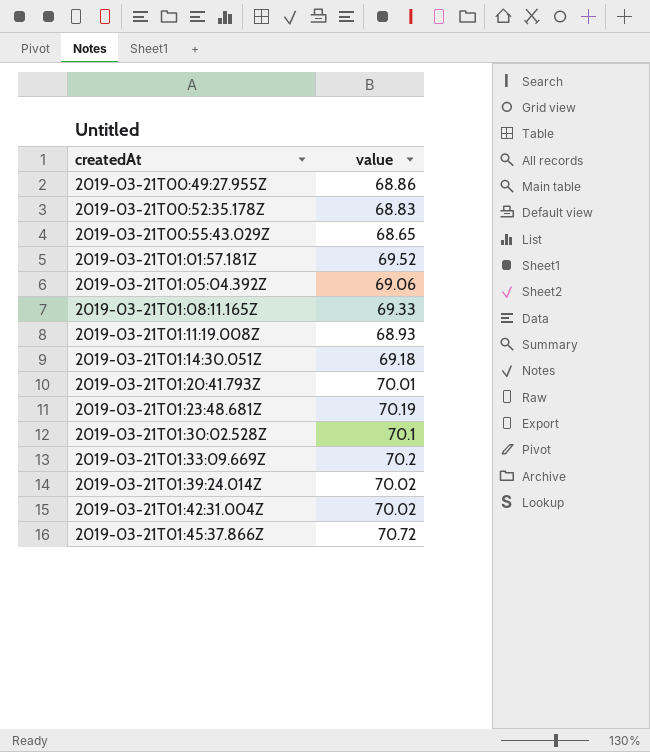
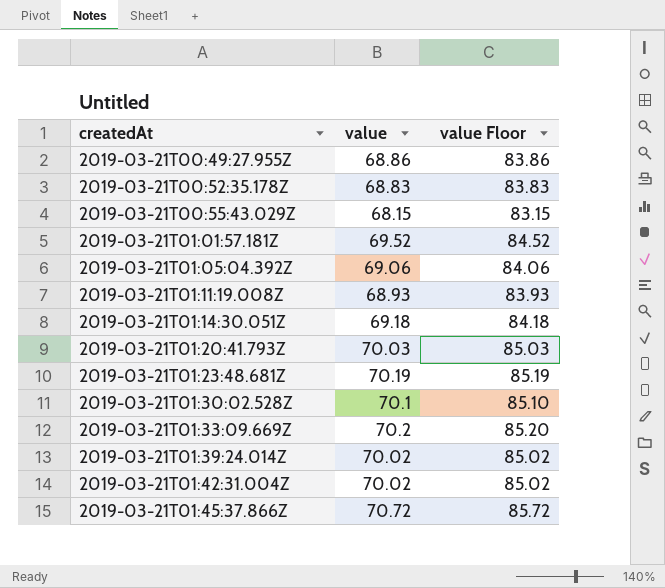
column value Floor | formula: none -> [value] + 15
row 2019-03-21T01:08:11.165Z: 69.33 -> none
2019-03-21T00:55:43.029Z | value: 68.65 -> 68.15
2019-03-21T01:20:41.793Z | value: 70.01 -> 70.03

